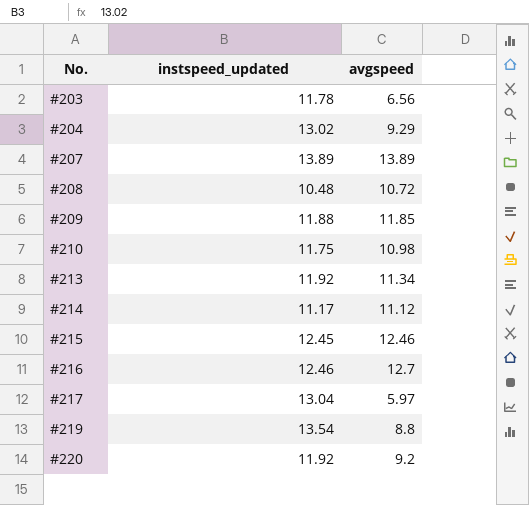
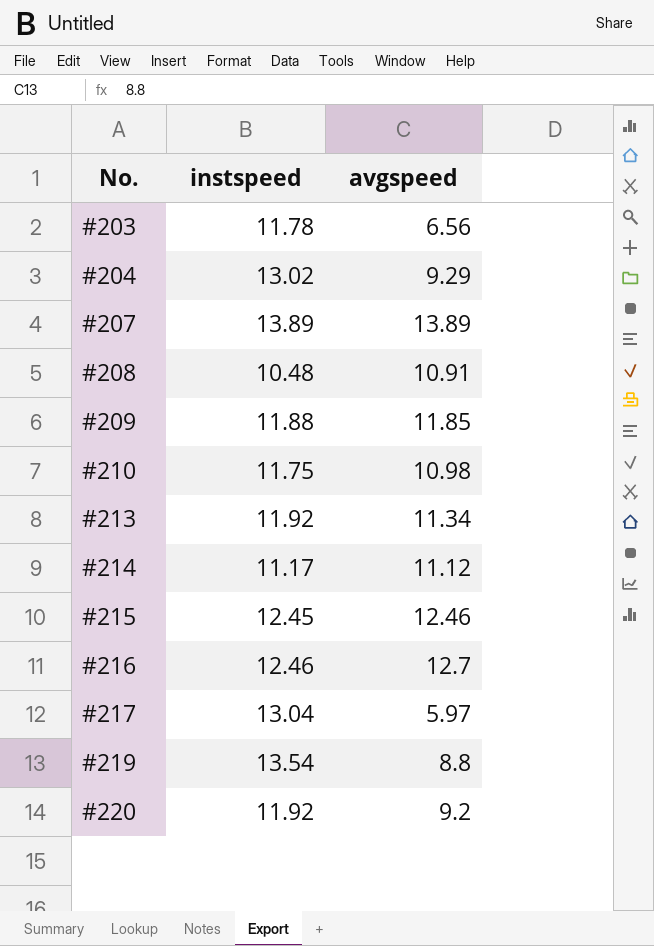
column name: instspeed_updated -> instspeed
#208 | avgspeed: 10.72 -> 10.91

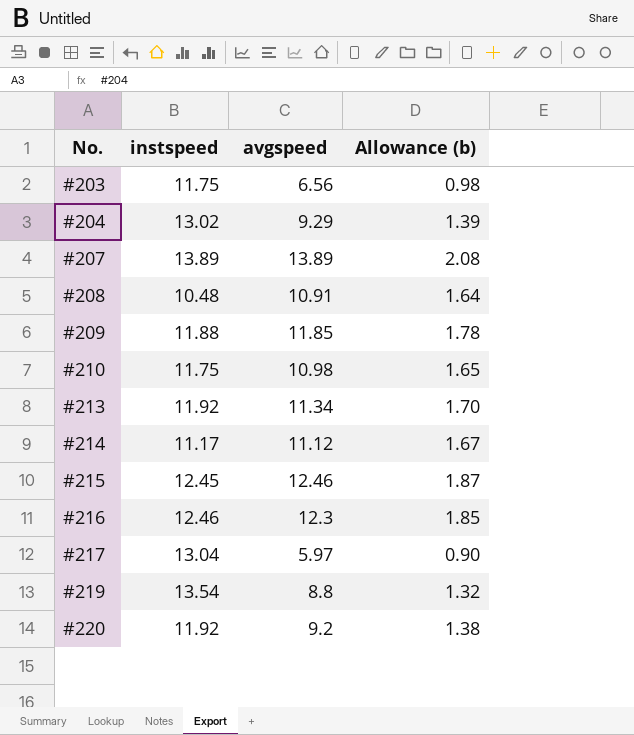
column Allowance (b) | formula: none -> [avgspeed] * 0.15
#203 | instspeed: 11.78 -> 11.75
#216 | avgspeed: 12.7 -> 12.3

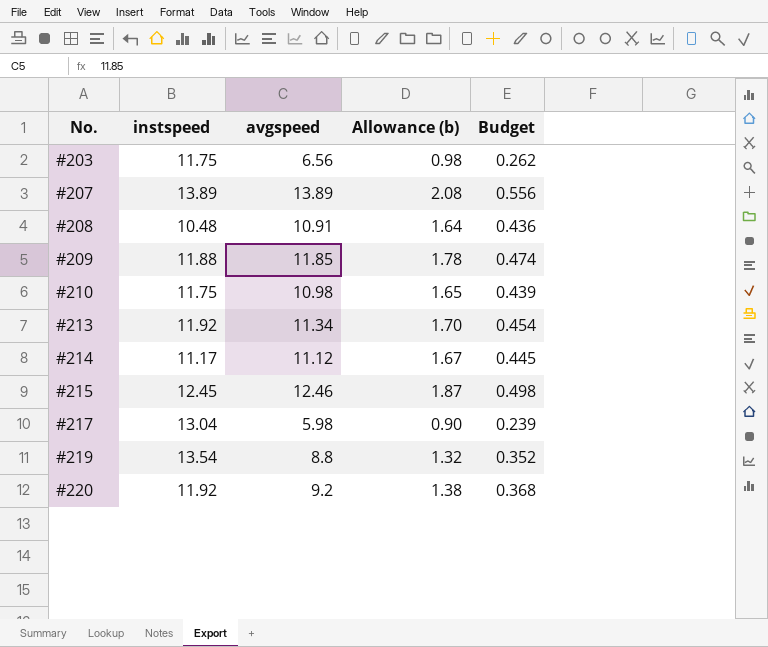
column Budget | formula: none -> [avgspeed] * 0.04
row #204: 13.02 | 9.29 | 1.39 -> none
row #216: 12.46 | 12.3 | 1.85 -> none
#217 | avgspeed: 5.97 -> 5.98

